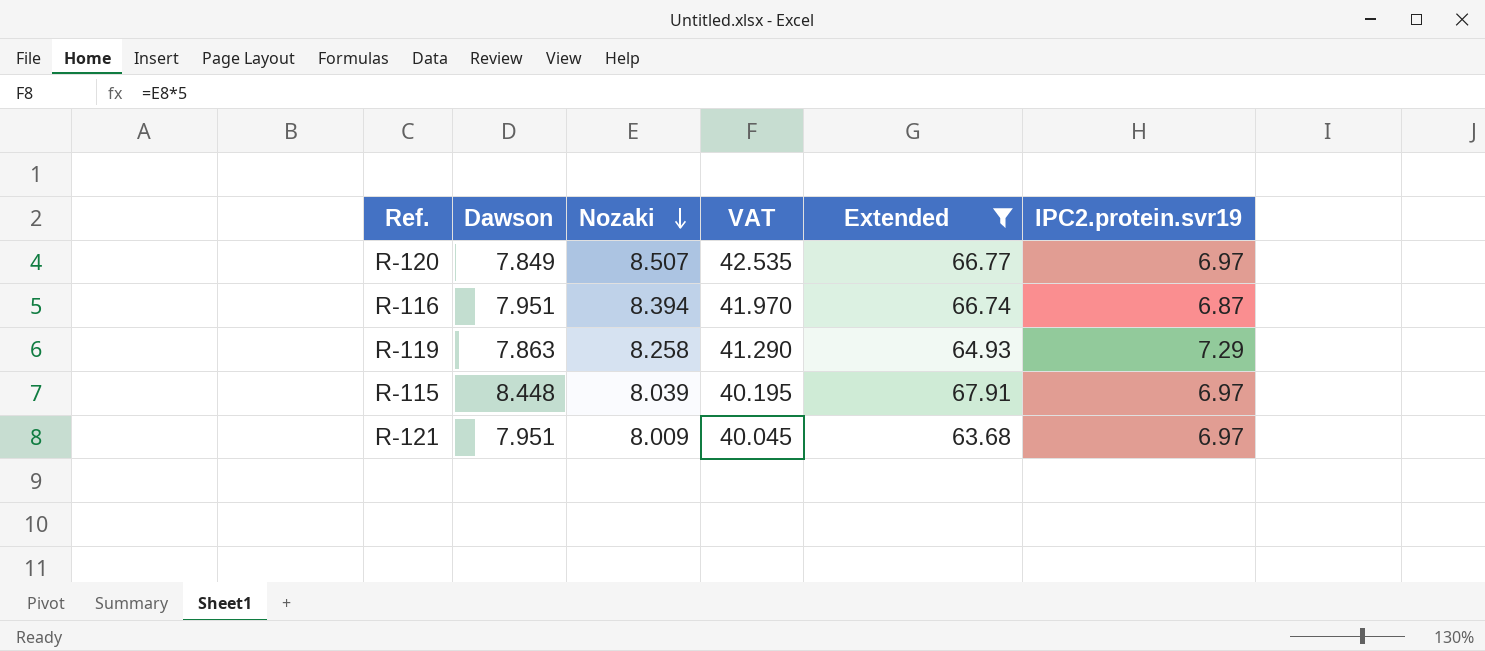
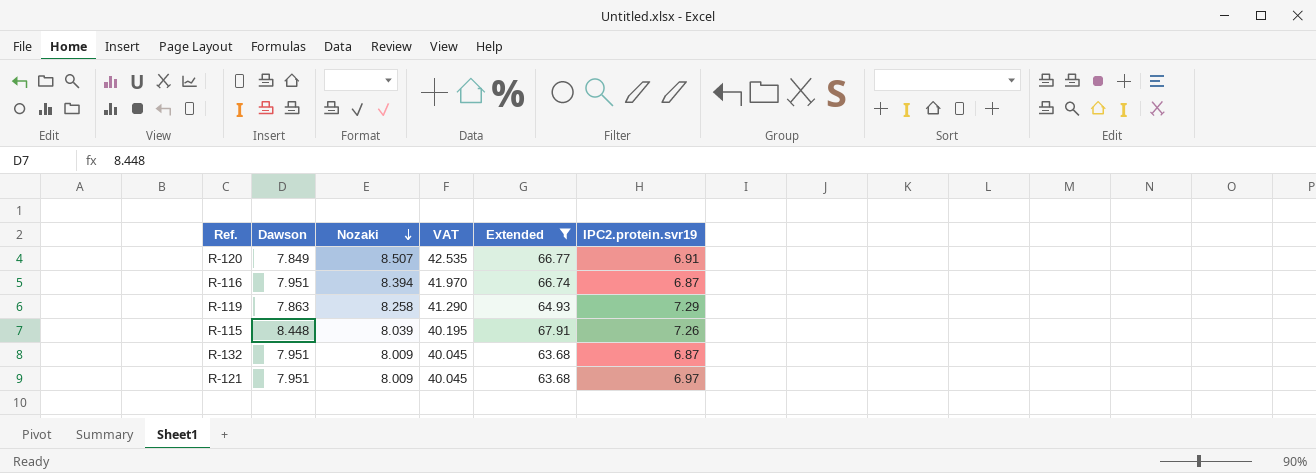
R-120 | IPC2.protein.svr19: 6.97 -> 6.91
R-115 | IPC2.protein.svr19: 6.97 -> 7.26
row R-132: none -> 7.951 | 8.009 | 40.045 | 63.68 | 6.87

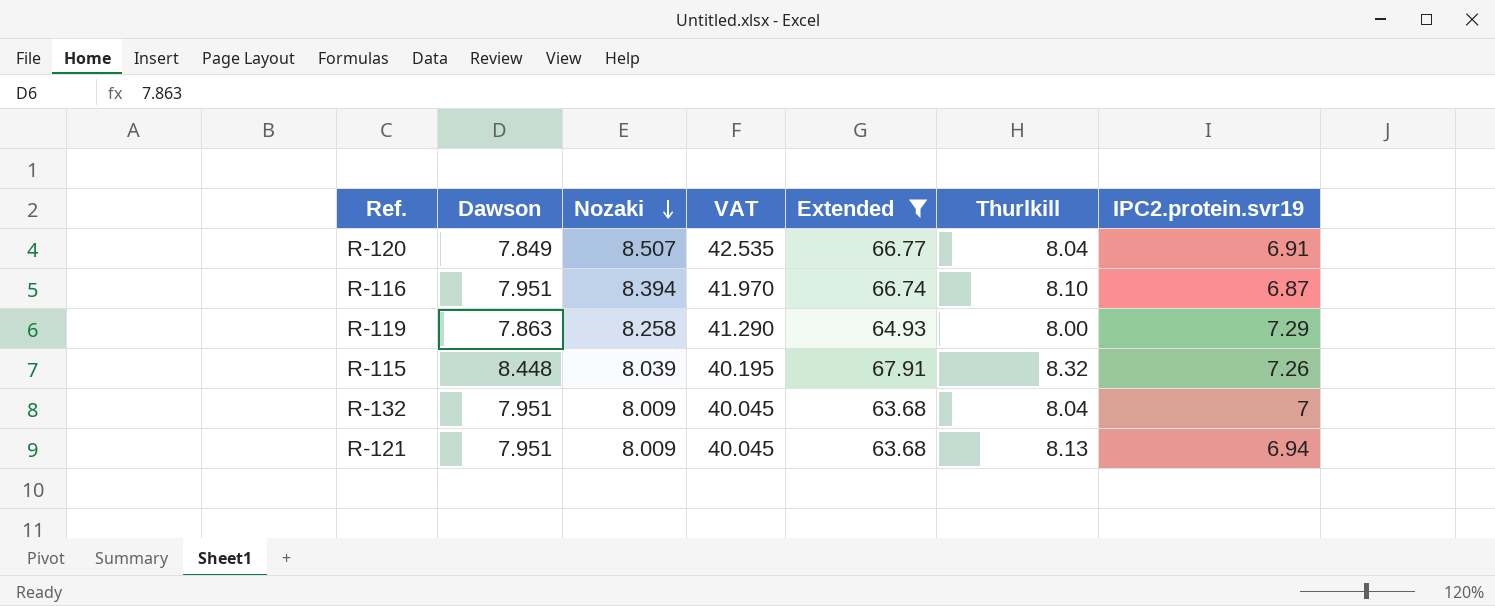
column Thurlkill | position: none -> 6
R-132 | IPC2.protein.svr19: 6.87 -> 7
R-121 | IPC2.protein.svr19: 6.97 -> 6.94

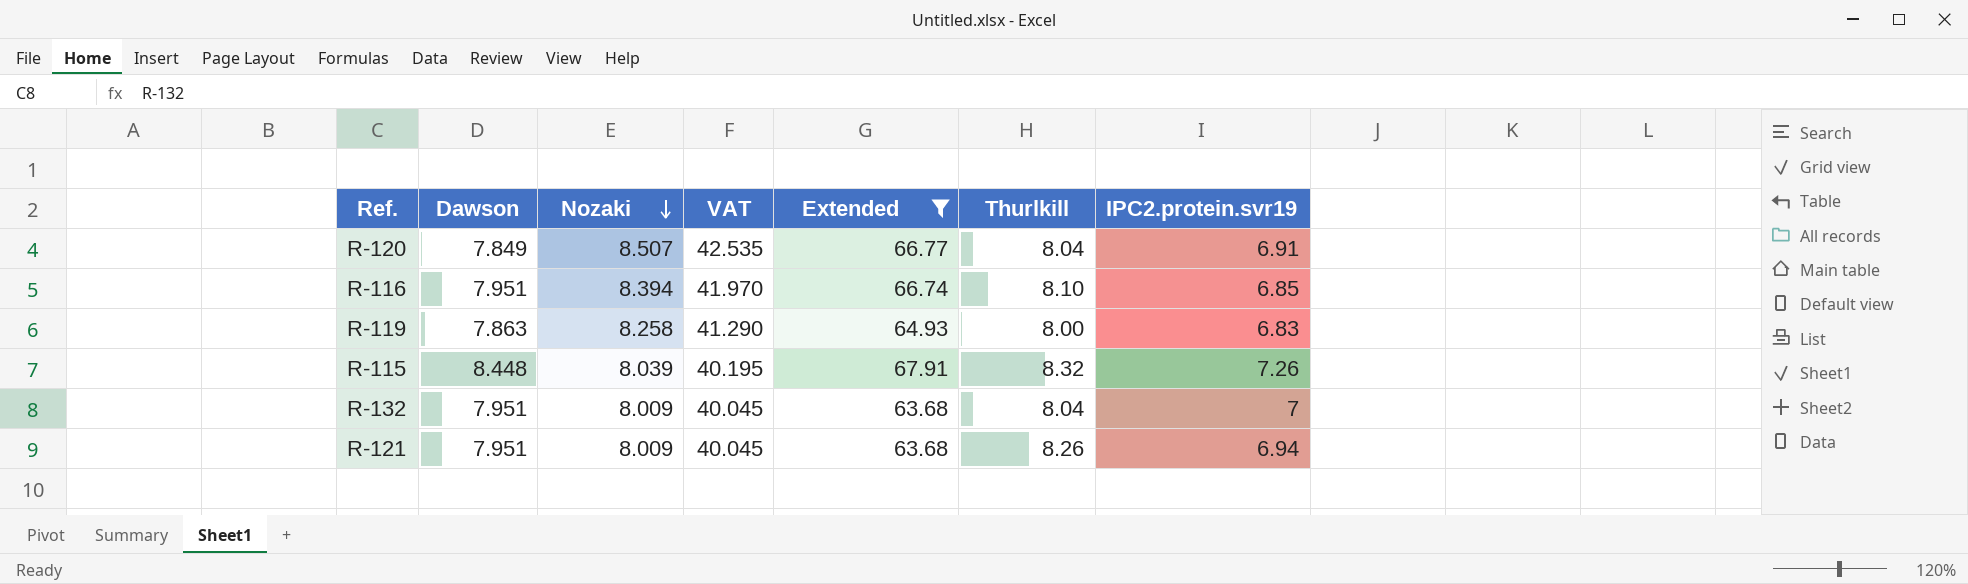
R-116 | IPC2.protein.svr19: 6.87 -> 6.85
R-119 | IPC2.protein.svr19: 7.29 -> 6.83
R-121 | Thurlkill: 8.13 -> 8.26

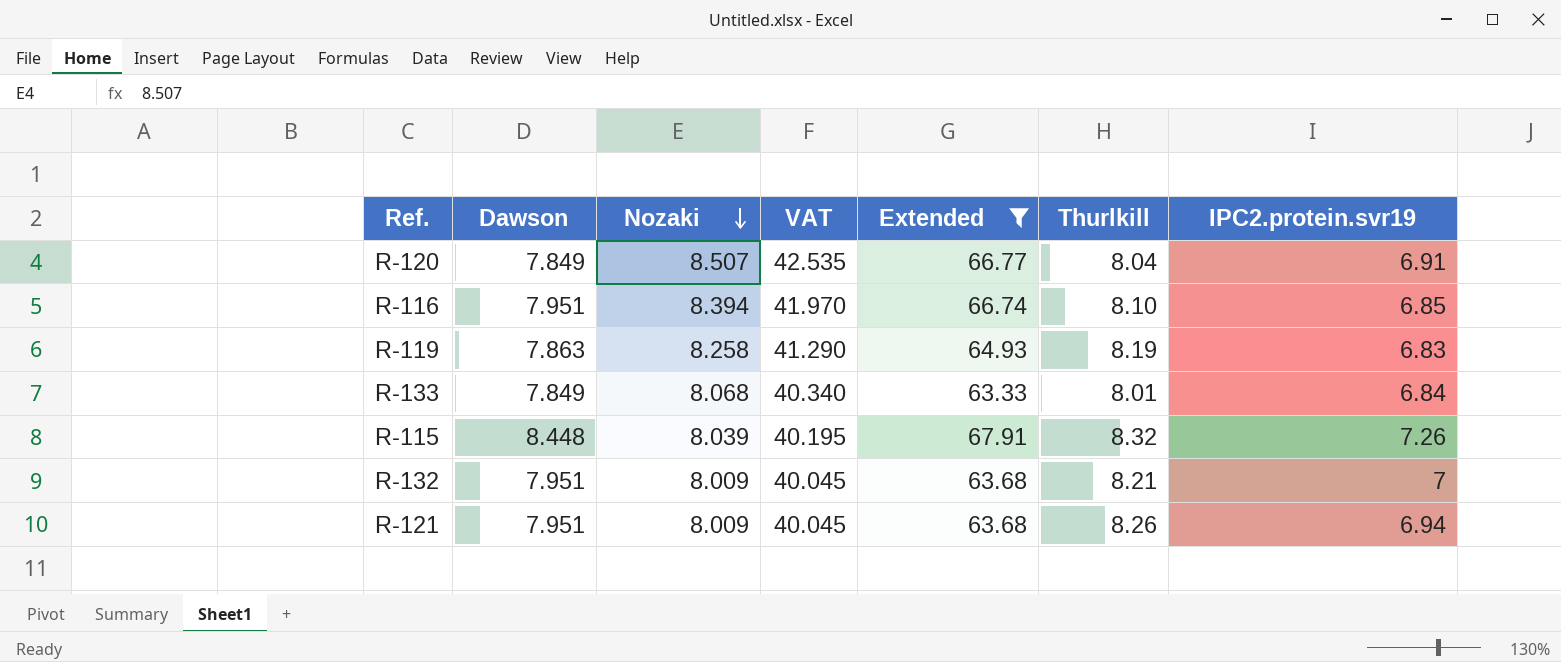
R-119 | Thurlkill: 8.00 -> 8.19
row R-133: none -> 7.849 | 8.068 | 40.340 | 63.33 | 8.01 | 6.84
R-132 | Thurlkill: 8.04 -> 8.21

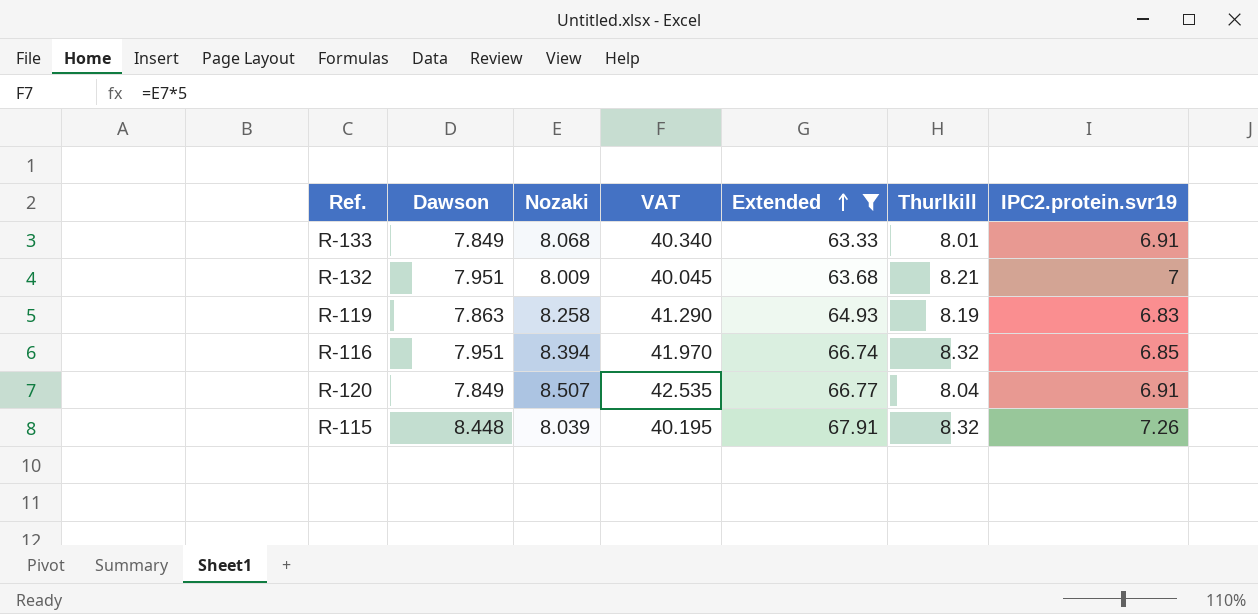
row order: Nozaki descending -> Extended ascending
row R-121: 7.951 | 8.009 | 40.045 | 63.68 | 8.26 | 6.94 -> none
R-133 | IPC2.protein.svr19: 6.84 -> 6.91
R-116 | Thurlkill: 8.10 -> 8.32

